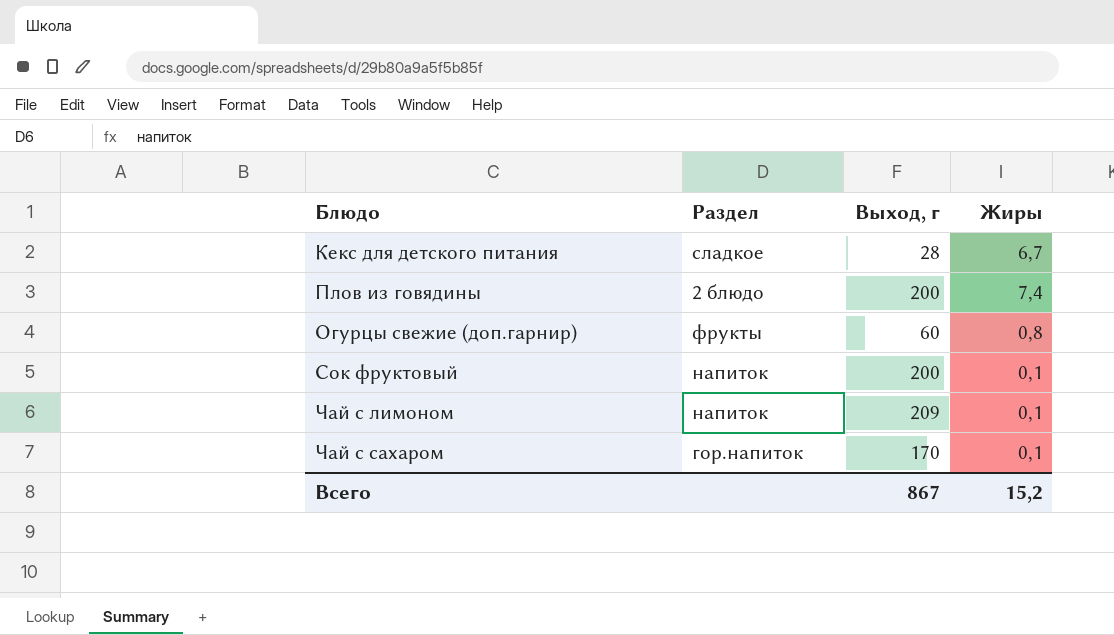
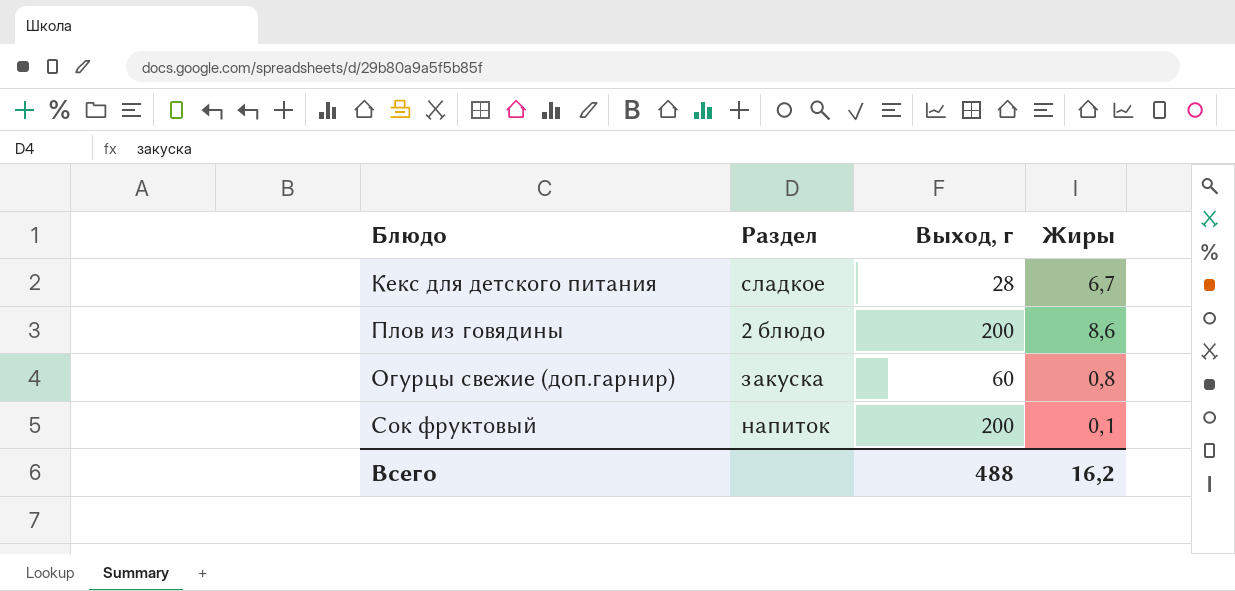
row Чай с лимоном: напиток | 209 | 0,1 -> none
row Чай с сахаром: гор.напиток | 170 | 0,1 -> none
Плов из говядины | Жиры: 7,4 -> 8,6
Огурцы свежие (доп.гарнир) | Раздел: фрукты -> закуска
Всего | Выход, г: 867 -> 488
Всего | Жиры: 15,2 -> 16,2

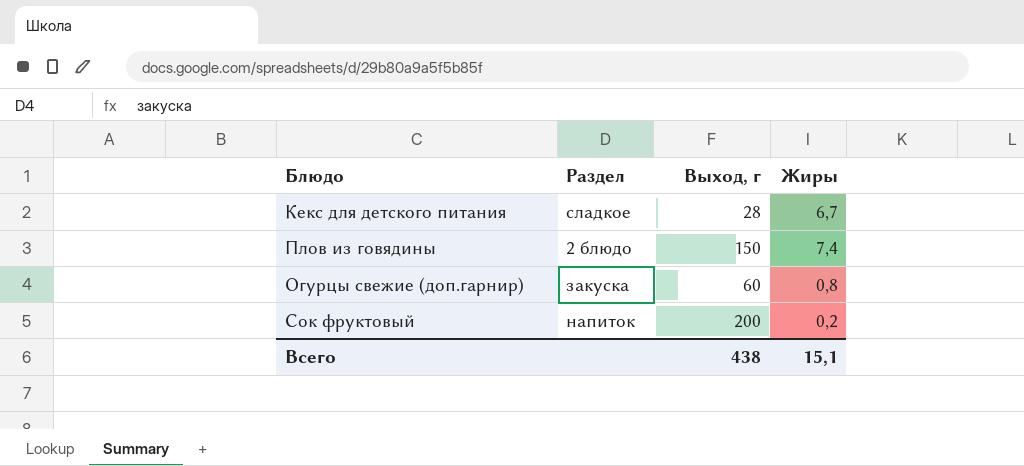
Плов из говядины | Выход, г: 200 -> 150
Плов из говядины | Жиры: 8,6 -> 7,4
Сок фруктовый | Жиры: 0,1 -> 0,2
Всего | Выход, г: 488 -> 438
Всего | Жиры: 16,2 -> 15,1

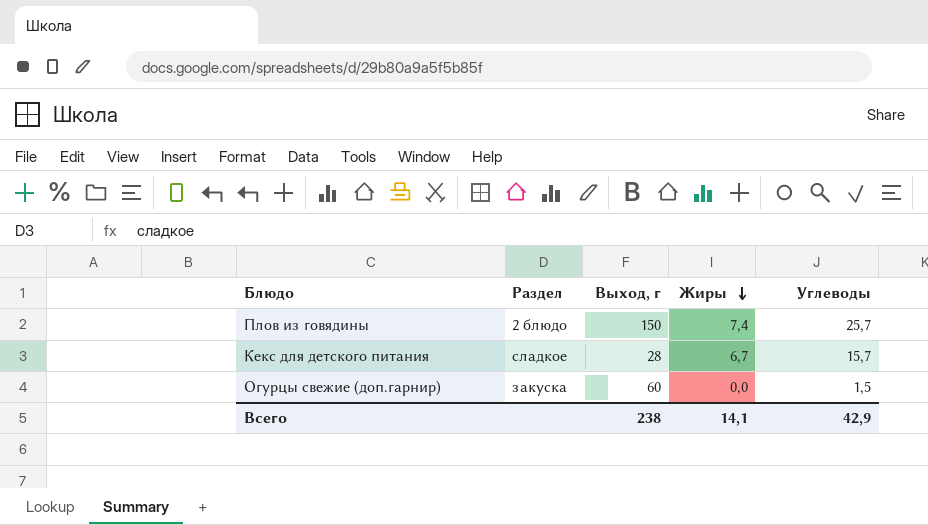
row order: none -> Жиры descending
column Углеводы | position: none -> 5
row Сок фруктовый: напиток | 200 | 0,2 -> none
Огурцы свежие (доп.гарнир) | Жиры: 0,8 -> 0,0
Всего | Выход, г: 438 -> 238
Всего | Жиры: 15,1 -> 14,1

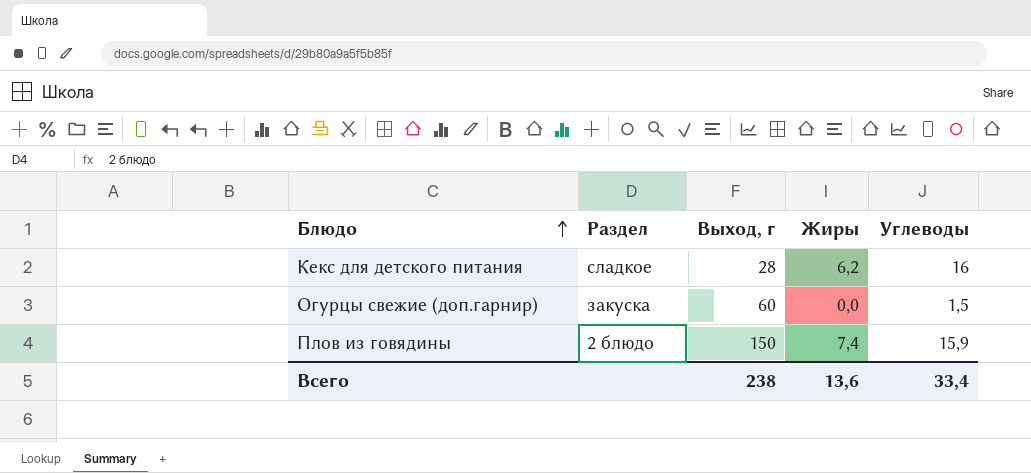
row order: Жиры descending -> Блюдо ascending
Кекс для детского питания | Жиры: 6,7 -> 6,2
Кекс для детского питания | Углеводы: 15,7 -> 16
Плов из говядины | Углеводы: 25,7 -> 15,9
Всего | Жиры: 14,1 -> 13,6
Всего | Углеводы: 42,9 -> 33,4

